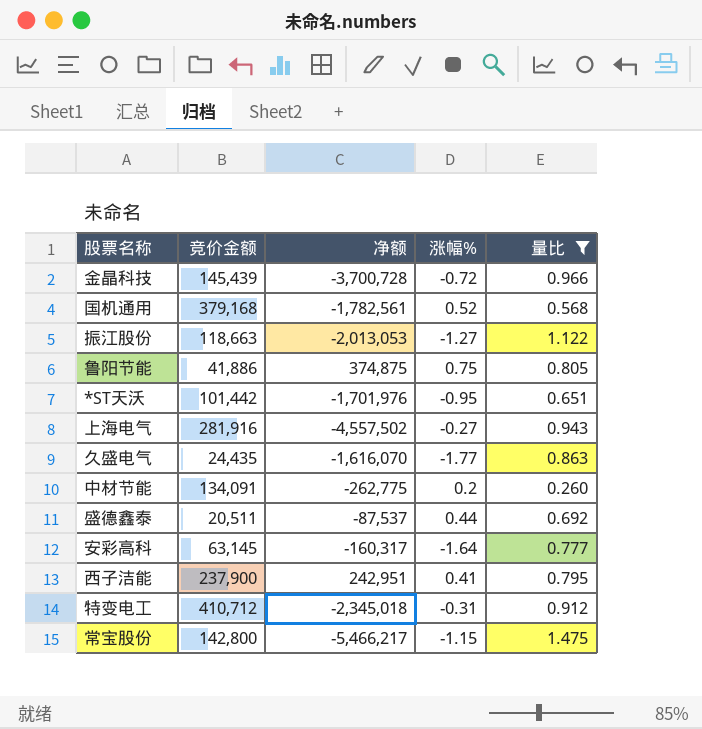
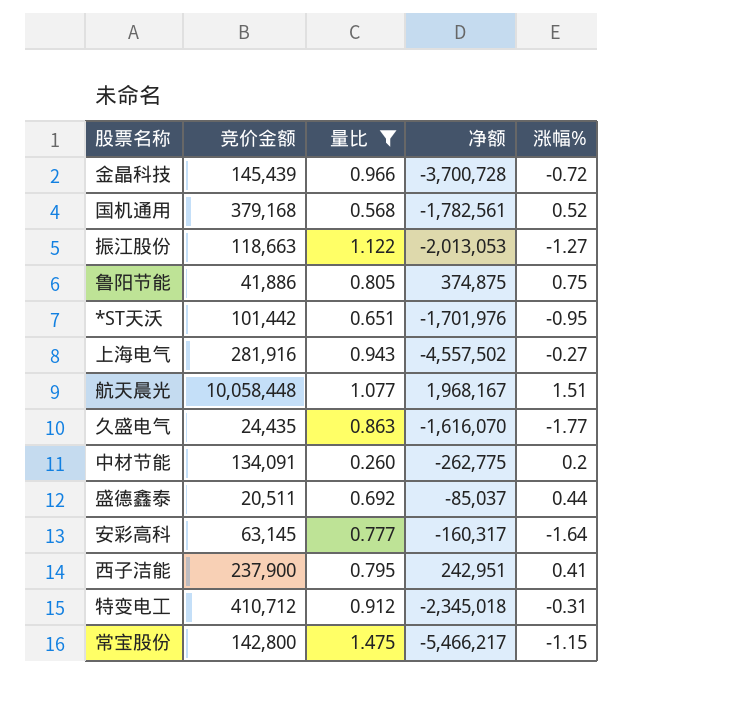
column 量比 | position: 5 -> 3
row 航天晨光: none -> 10,058,448 | 1.077 | 1,968,167 | 1.51
盛德鑫泰 | 净额: -87,537 -> -85,037

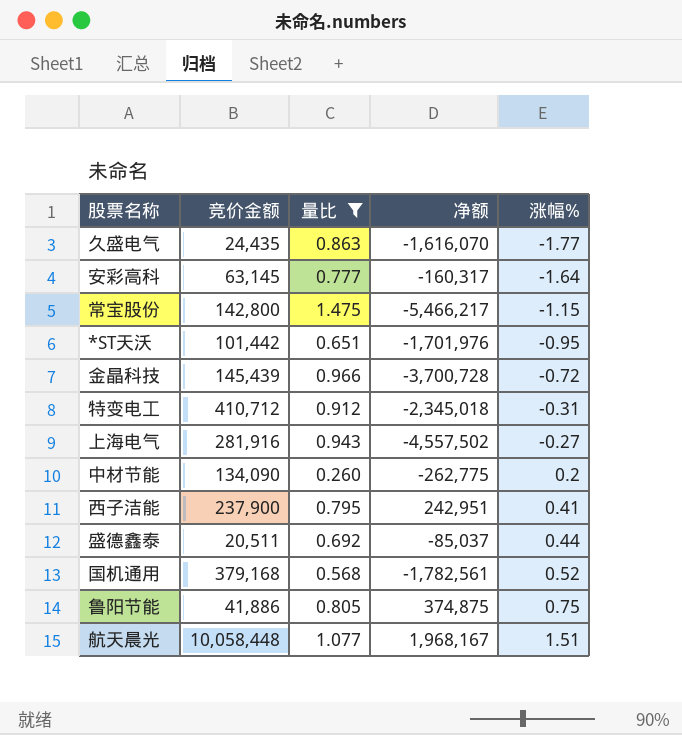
row order: none -> 涨幅% ascending
row 振江股份: 118,663 | 1.122 | -2,013,053 | -1.27 -> none
中材节能 | 竞价金额: 134,091 -> 134,090

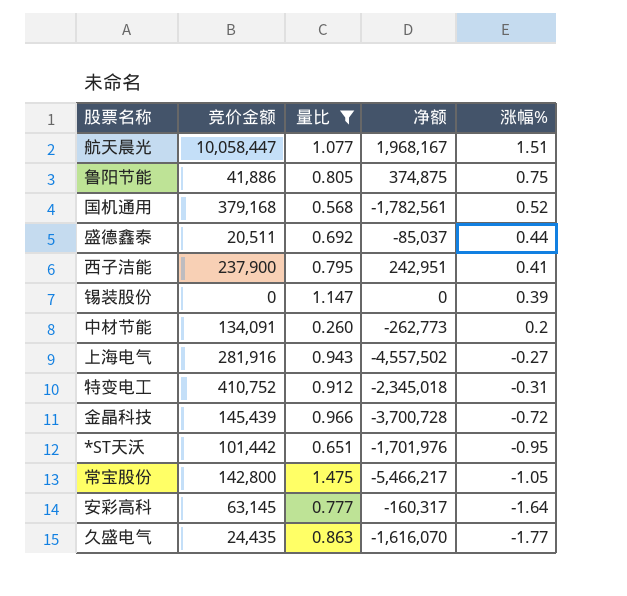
row order: 涨幅% ascending -> 涨幅% descending
航天晨光 | 竞价金额: 10,058,448 -> 10,058,447
row 锡装股份: none -> 0 | 1.147 | 0 | 0.39
中材节能 | 竞价金额: 134,090 -> 134,091
中材节能 | 净额: -262,775 -> -262,773
特变电工 | 竞价金额: 410,712 -> 410,752
常宝股份 | 涨幅%: -1.15 -> -1.05

